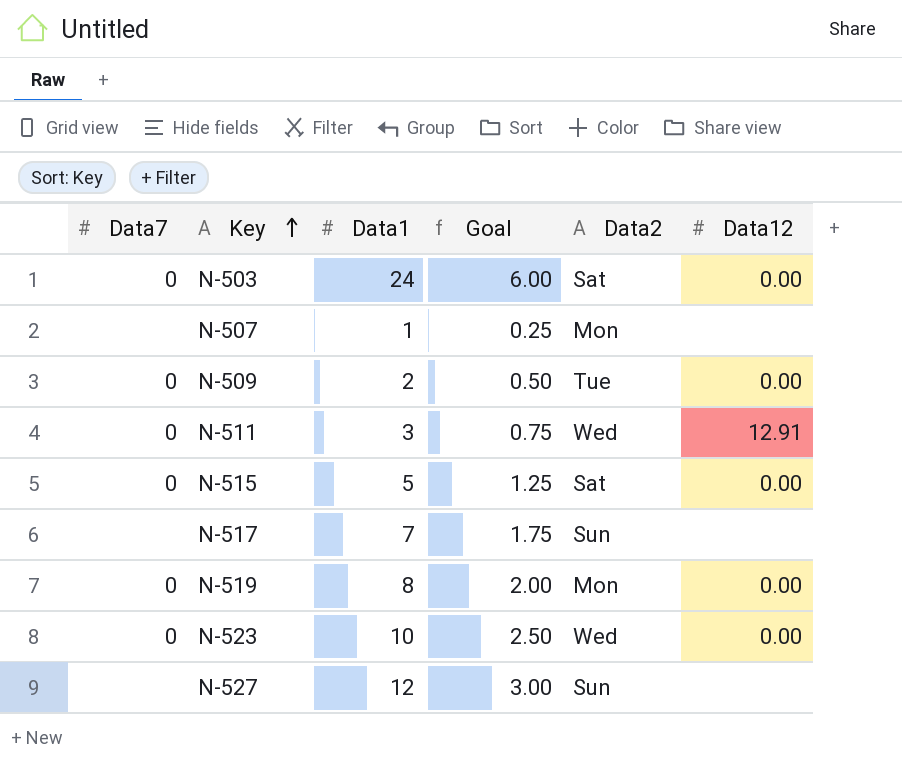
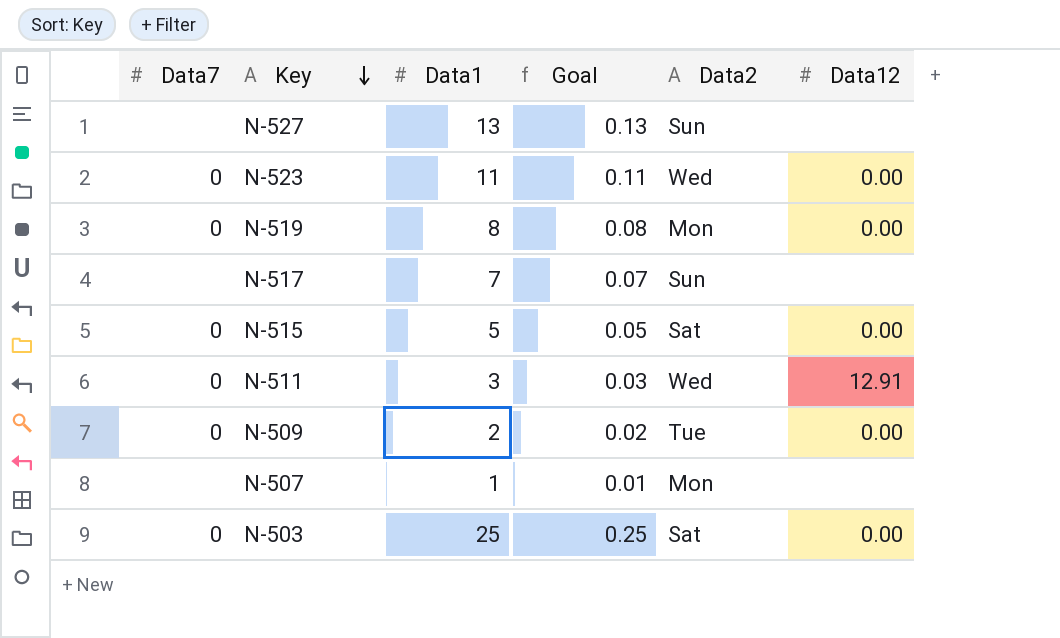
row order: Key ascending -> Key descending
column Goal | formula: [Data1] * 0.25 -> [Data1] * 0.01
N-527 | Data1: 12 -> 13
N-523 | Data1: 10 -> 11
N-503 | Data1: 24 -> 25

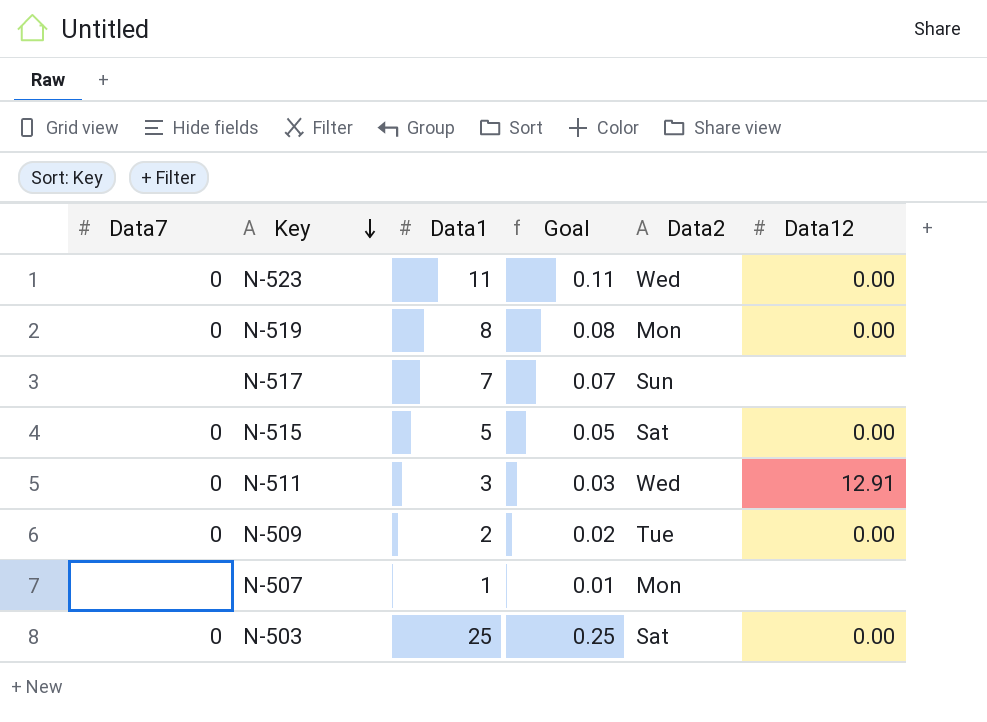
row N-527: none | 13 | 0.13 | Sun | none -> none

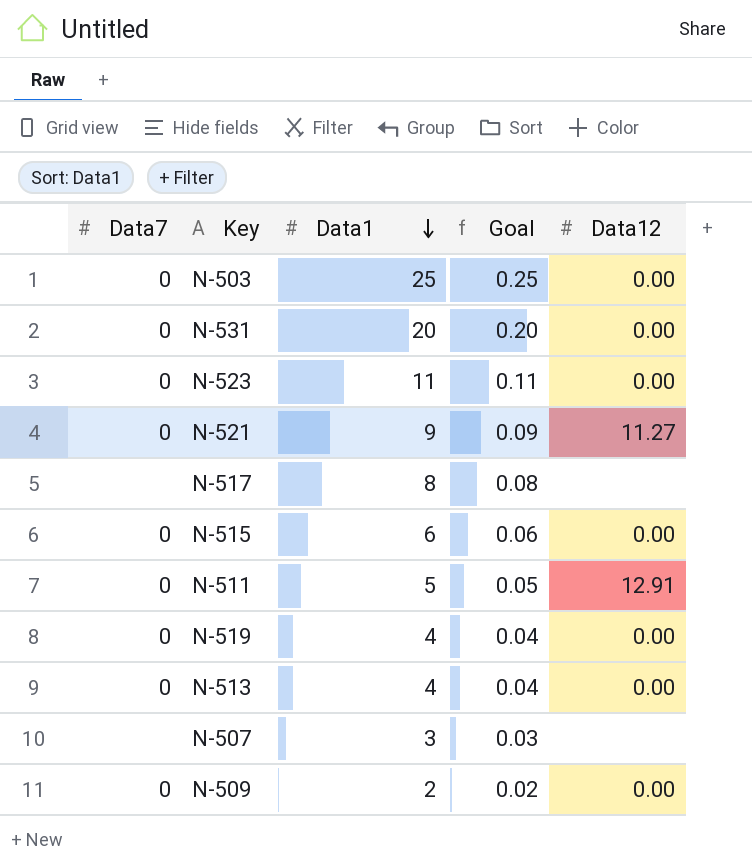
row order: Key descending -> Data1 descending
column Data2 | position: 5 -> none
row N-531: none -> 0 | 20 | 0.20 | 0.00
row N-521: none -> 0 | 9 | 0.09 | 11.27
N-517 | Data1: 7 -> 8
N-517 | Goal: 0.07 -> 0.08
N-515 | Data1: 5 -> 6
N-515 | Goal: 0.05 -> 0.06
N-511 | Data1: 3 -> 5
N-511 | Goal: 0.03 -> 0.05
N-519 | Data1: 8 -> 4
N-519 | Goal: 0.08 -> 0.04
row N-513: none -> 0 | 4 | 0.04 | 0.00
N-507 | Data1: 1 -> 3
N-507 | Goal: 0.01 -> 0.03

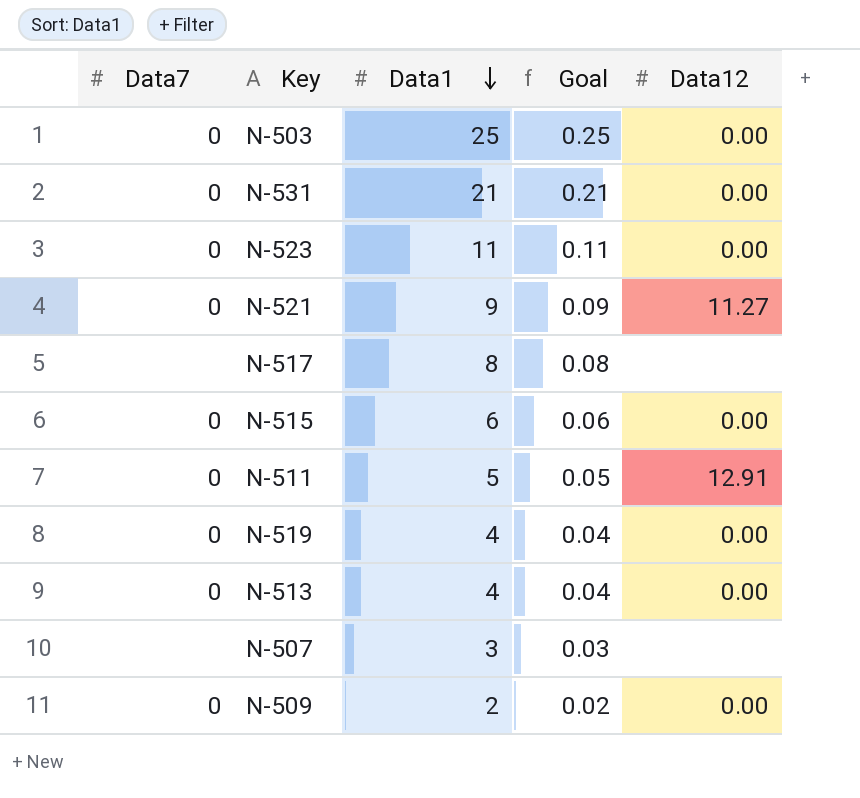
N-531 | Data1: 20 -> 21
N-531 | Goal: 0.20 -> 0.21

